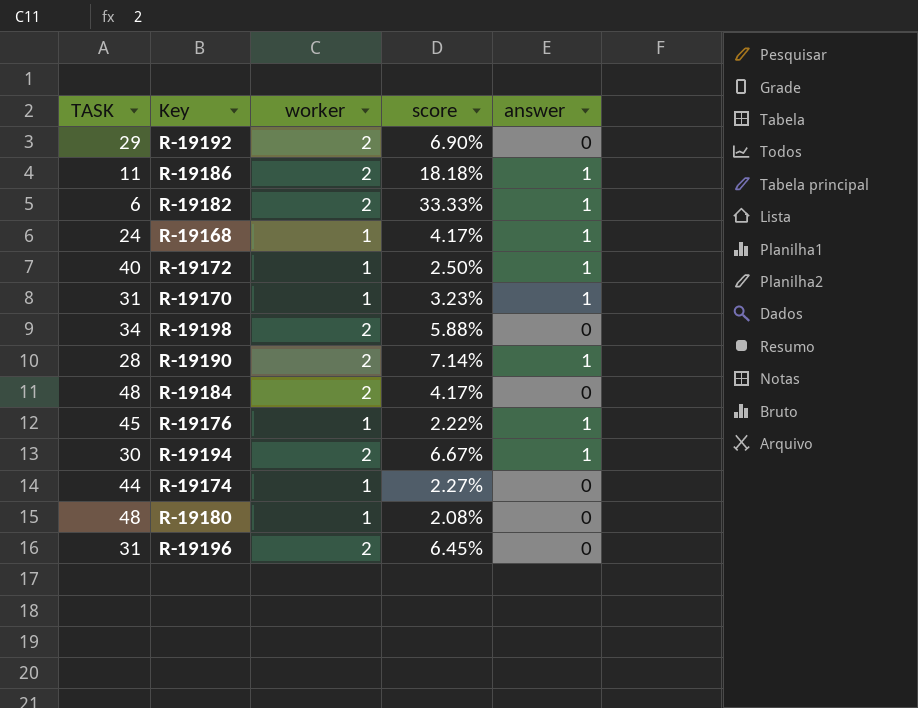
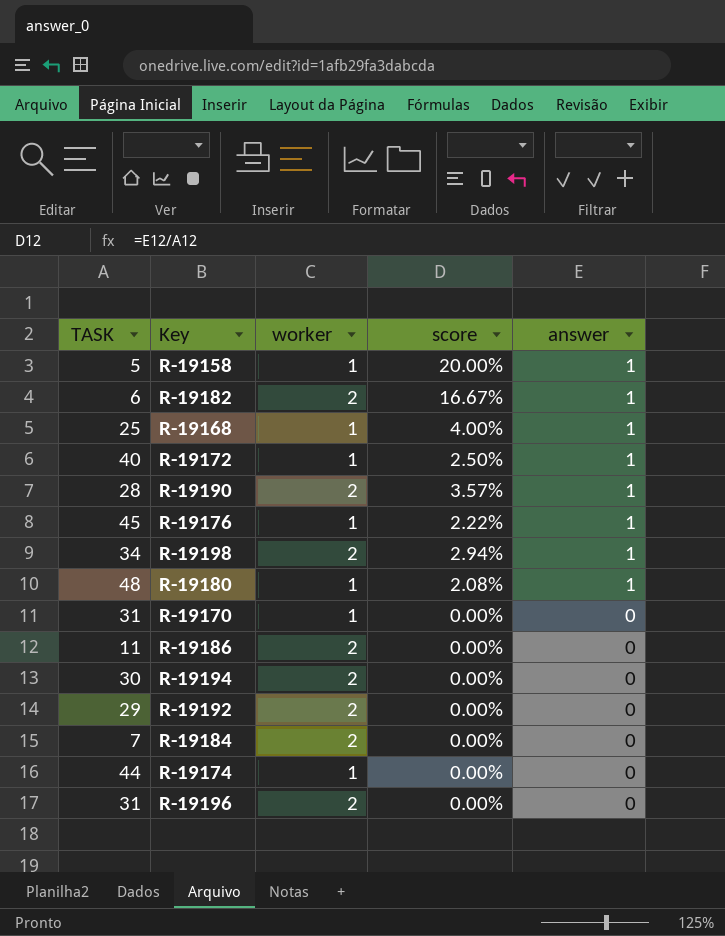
row order: none -> answer descending
column score | formula: [worker] / [TASK] -> [answer] / [TASK]
row R-19158: none -> 5 | 1 | 20.00% | 1
R-19168 | TASK: 24 -> 25
R-19198 | answer: 0 -> 1
R-19180 | answer: 0 -> 1
R-19170 | answer: 1 -> 0
R-19186 | answer: 1 -> 0
R-19194 | answer: 1 -> 0
R-19184 | TASK: 48 -> 7

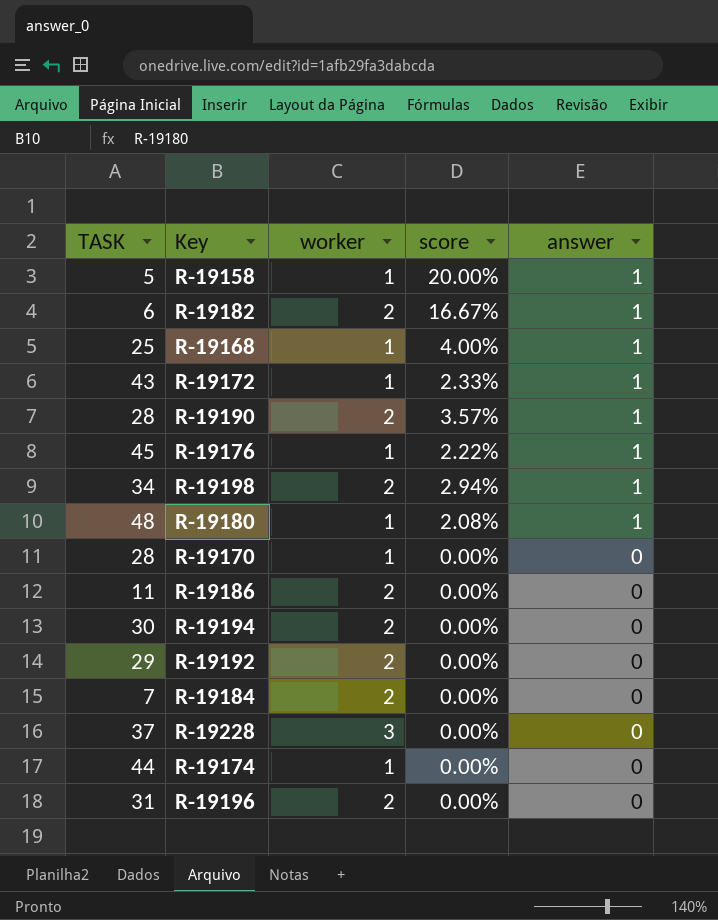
R-19172 | TASK: 40 -> 43
R-19172 | score: 2.50% -> 2.33%
R-19170 | TASK: 31 -> 28
row R-19228: none -> 37 | 3 | 0.00% | 0

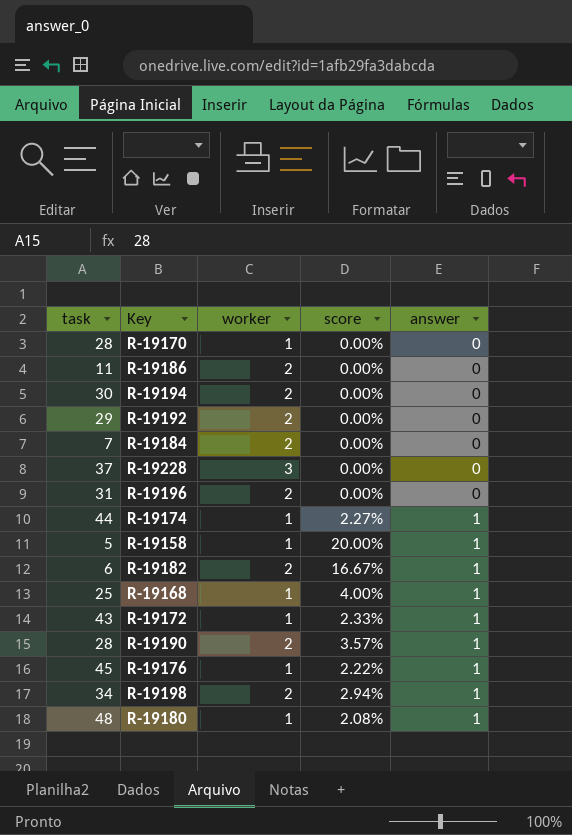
row order: answer descending -> answer ascending
column name: TASK -> task
R-19174 | score: 0.00% -> 2.27%
R-19174 | answer: 0 -> 1

